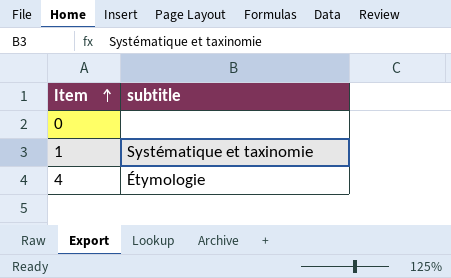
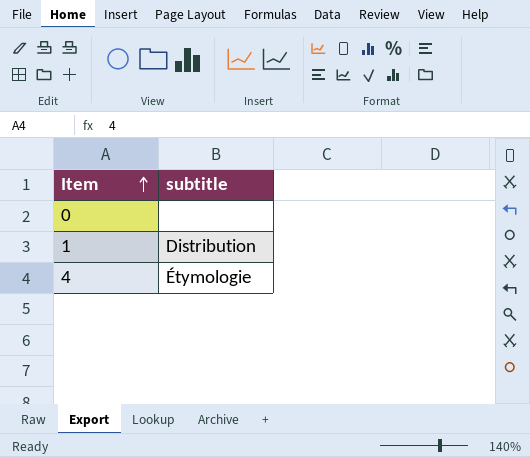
1 | subtitle: Systématique et taxinomie -> Distribution

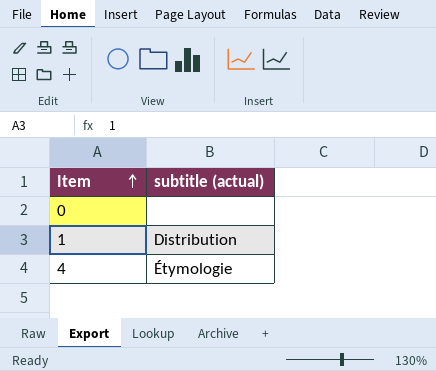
column name: subtitle -> subtitle (actual)

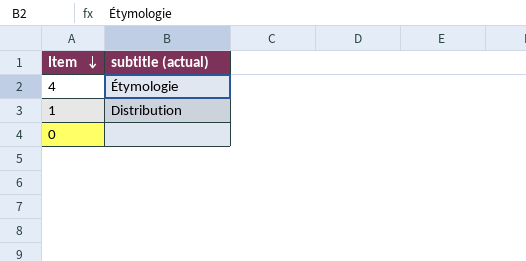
row order: Item ascending -> Item descending

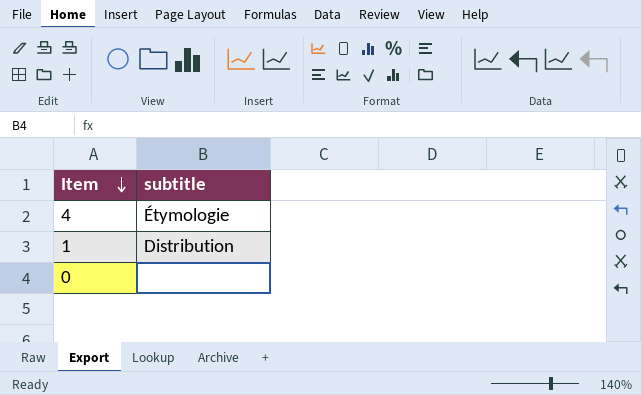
column name: subtitle (actual) -> subtitle

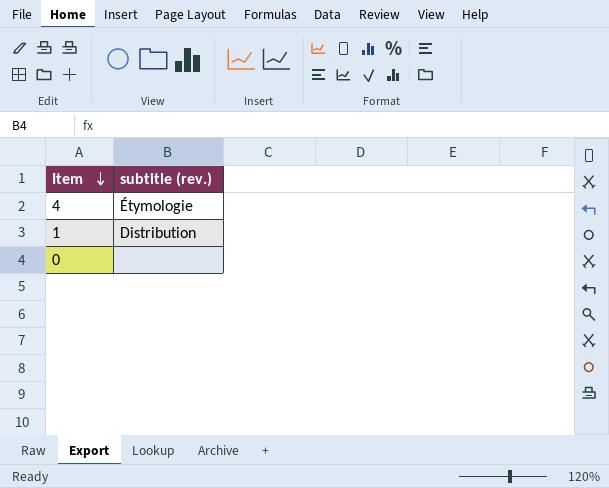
column name: subtitle -> subtitle (rev.)

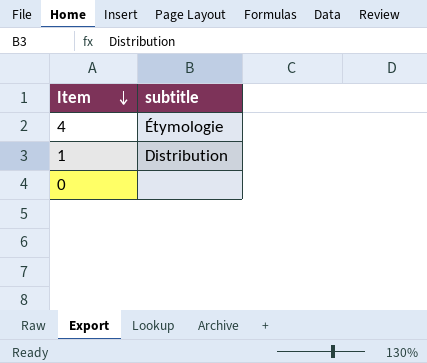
column name: subtitle (rev.) -> subtitle

